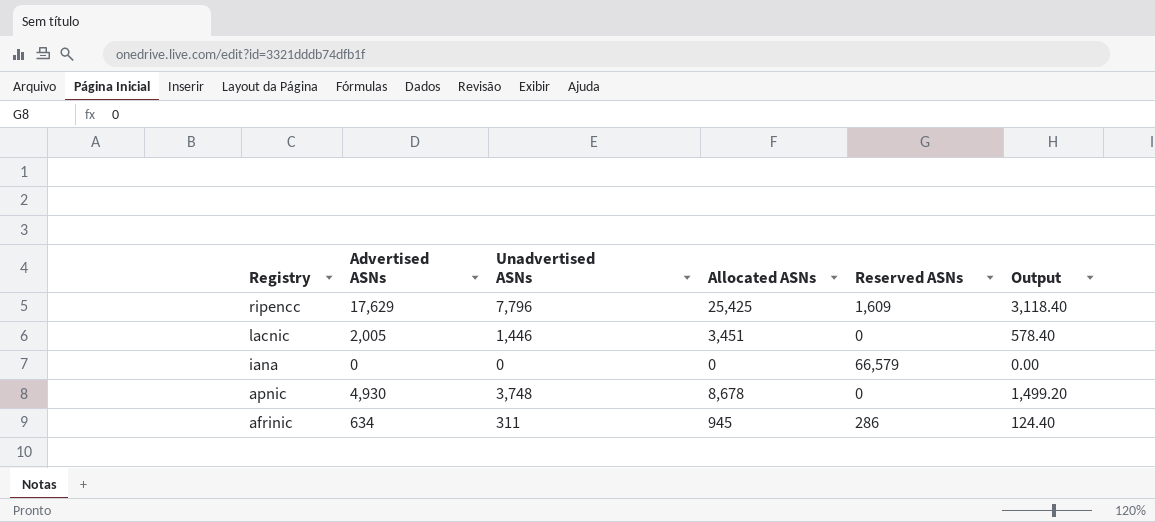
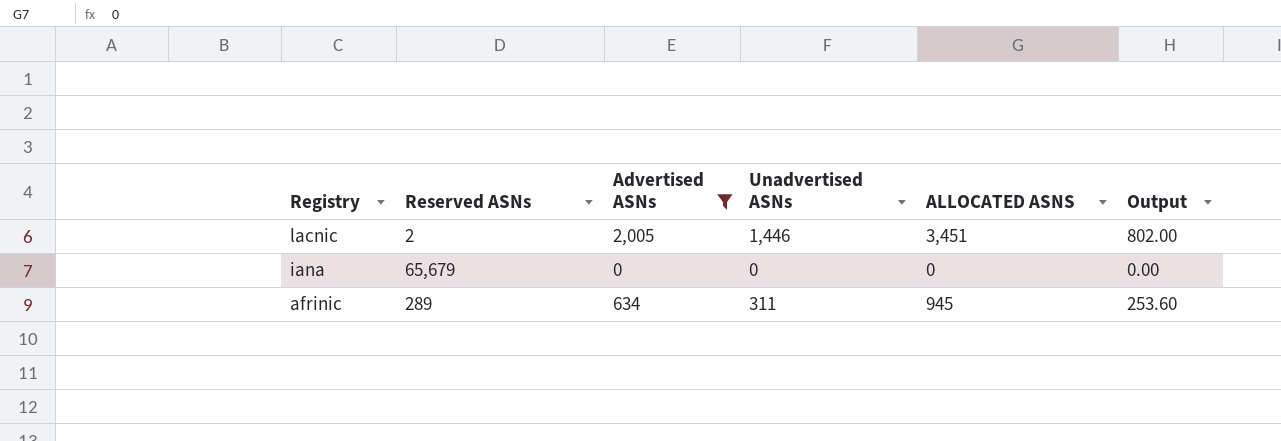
filter: none -> Advertised ASNs <= 2,005
column Reserved ASNs | position: 5 -> 2
column name: Allocated ASNs -> ALLOCATED ASNS
column Output | formula: [Unadvertised ASNs] * 0.4 -> [Advertised ASNs] * 0.4
lacnic | Reserved ASNs: 0 -> 2
iana | Reserved ASNs: 66,579 -> 65,679
afrinic | Reserved ASNs: 286 -> 289

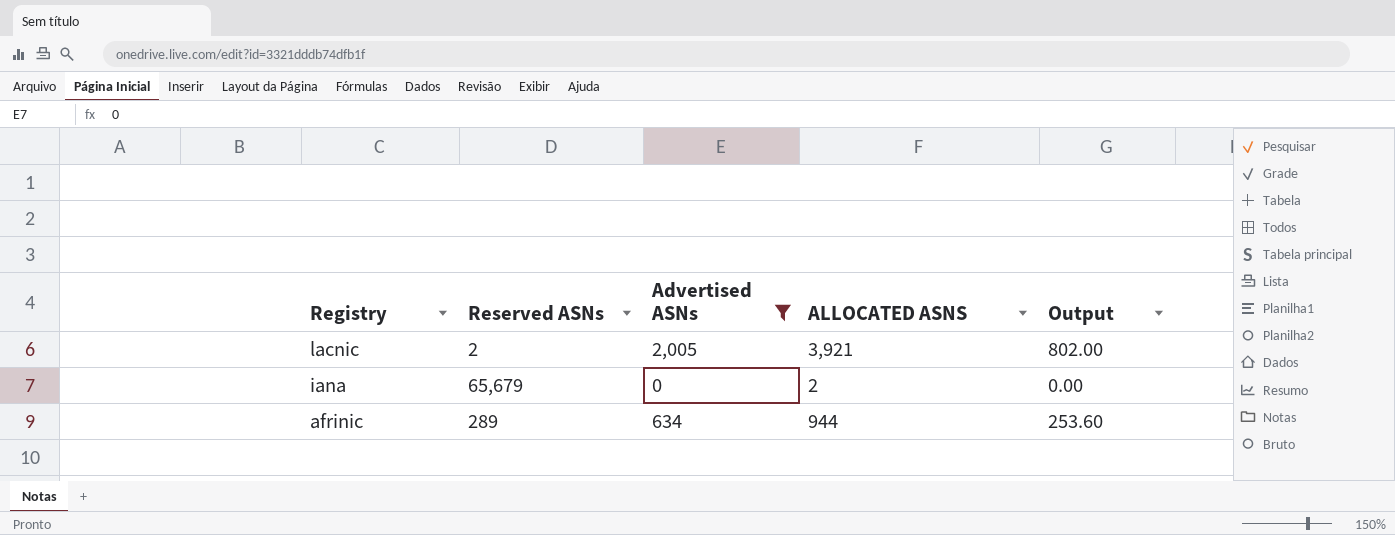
column Unadvertised ASNs | formula: [ALLOCATED ASNS] - [Advertised ASNs] -> none
lacnic | ALLOCATED ASNS: 3,451 -> 3,921
iana | ALLOCATED ASNS: 0 -> 2
afrinic | ALLOCATED ASNS: 945 -> 944

